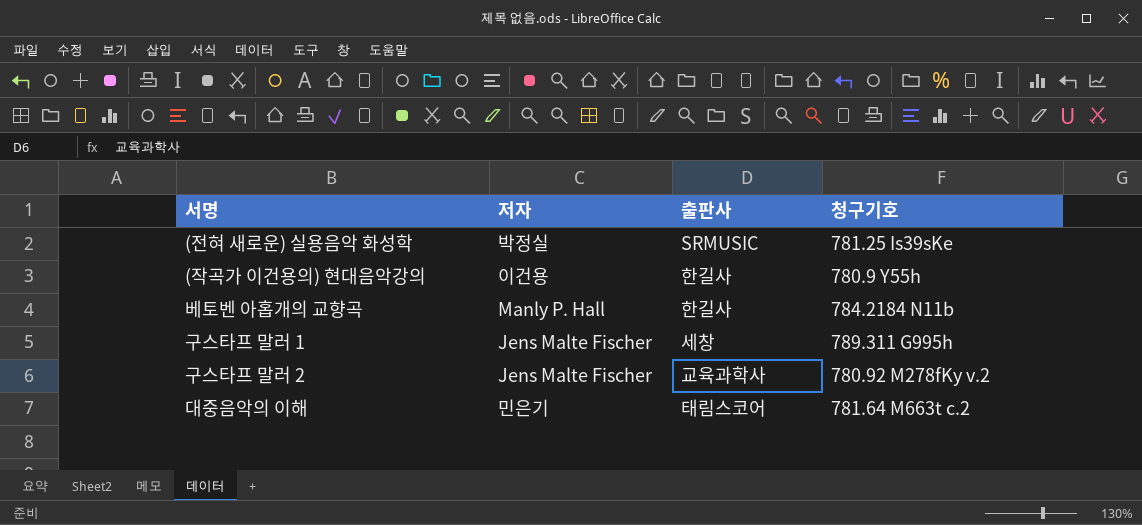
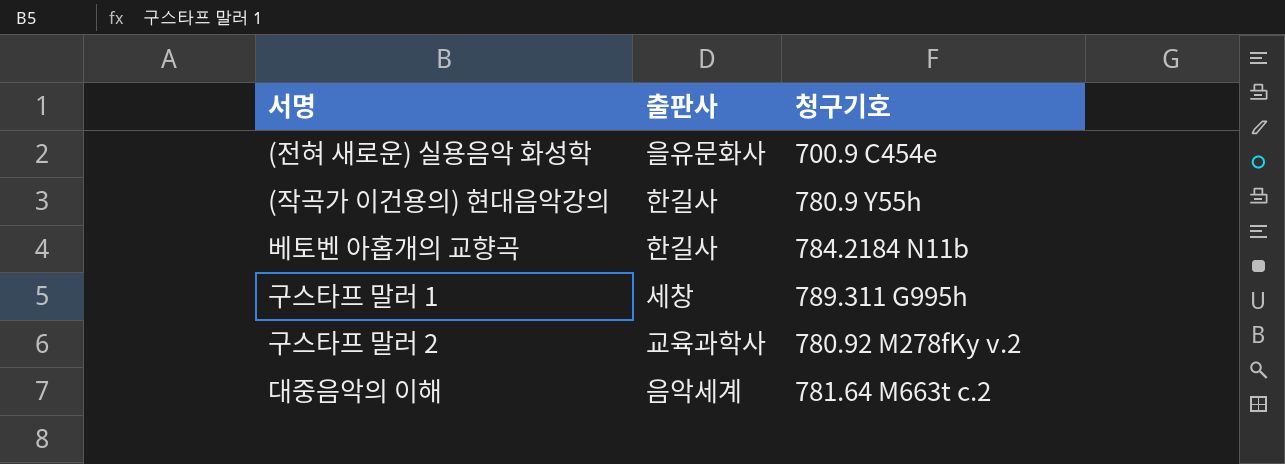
column 저자 | position: 2 -> none
(전혀 새로운) 실용음악 화성학 | 출판사: SRMUSIC -> 을유문화사
(전혀 새로운) 실용음악 화성학 | 청구기호: 781.25 Is39sKe -> 700.9 C454e
대중음악의 이해 | 출판사: 태림스코어 -> 음악세계

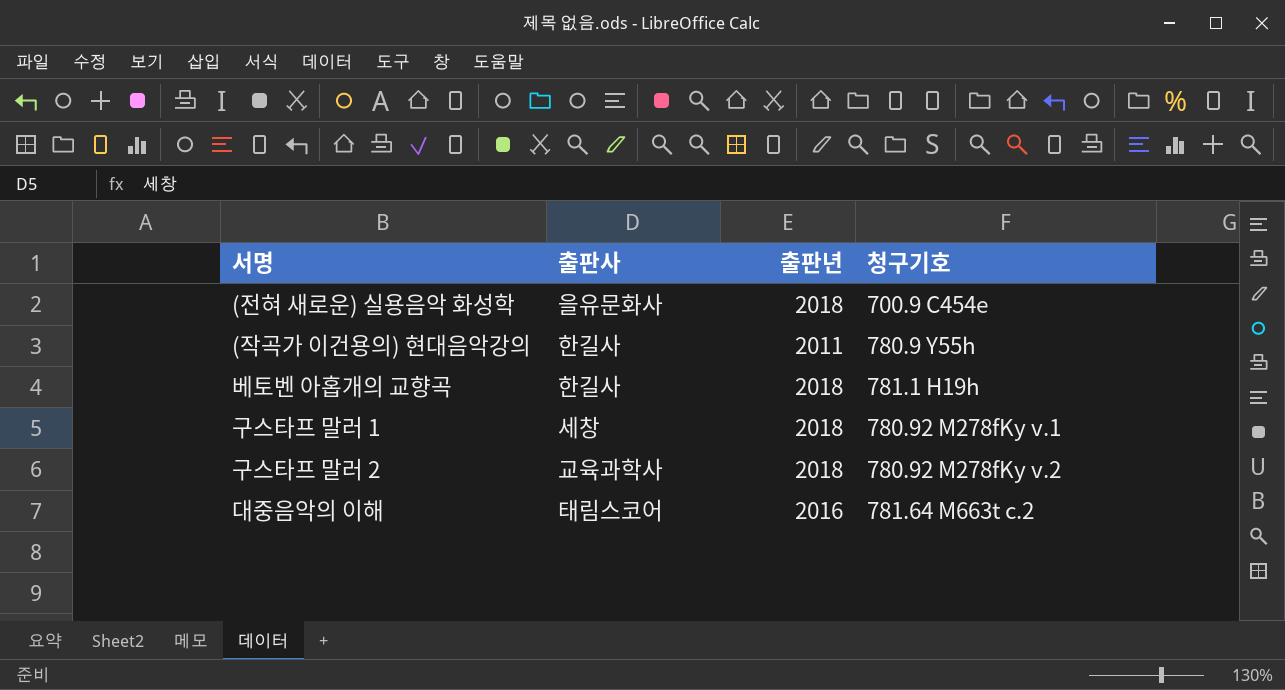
column 출판년 | position: none -> 3
베토벤 아홉개의 교향곡 | 청구기호: 784.2184 N11b -> 781.1 H19h
구스타프 말러 1 | 청구기호: 789.311 G995h -> 780.92 M278fKy v.1
대중음악의 이해 | 출판사: 음악세계 -> 태림스코어

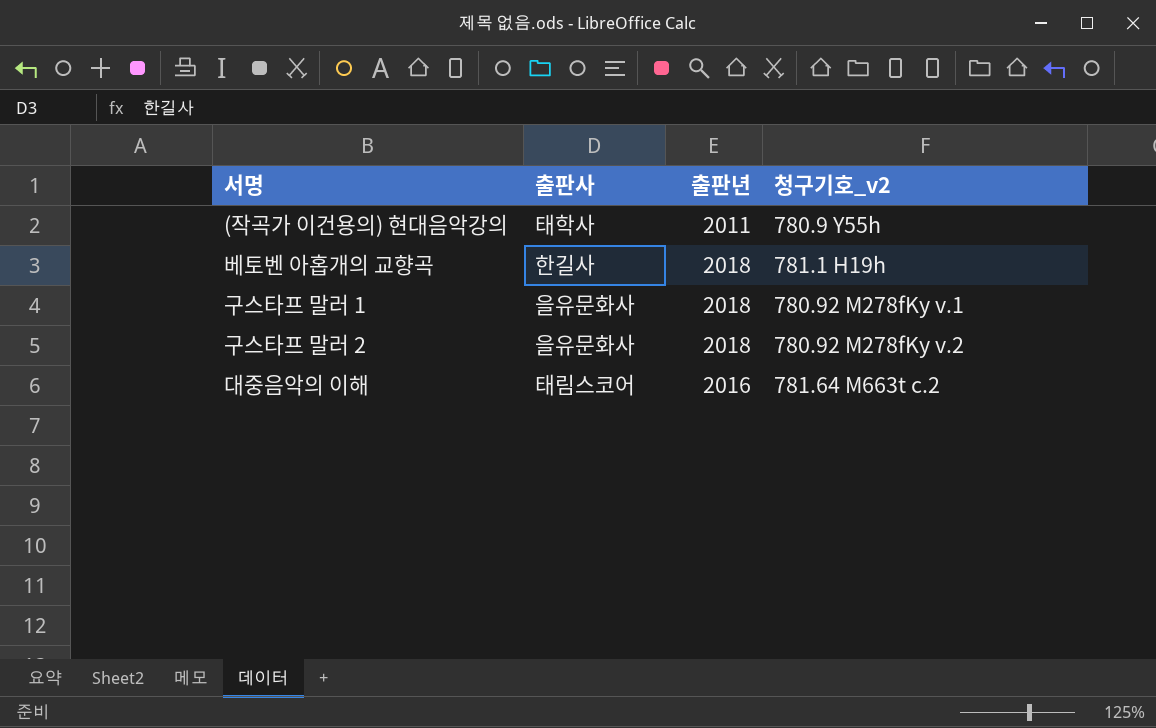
column name: 청구기호 -> 청구기호_v2
row (전혀 새로운) 실용음악 화성학: 을유문화사 | 2018 | 700.9 C454e -> none
(작곡가 이건용의) 현대음악강의 | 출판사: 한길사 -> 태학사
구스타프 말러 1 | 출판사: 세창 -> 을유문화사
구스타프 말러 2 | 출판사: 교육과학사 -> 을유문화사

